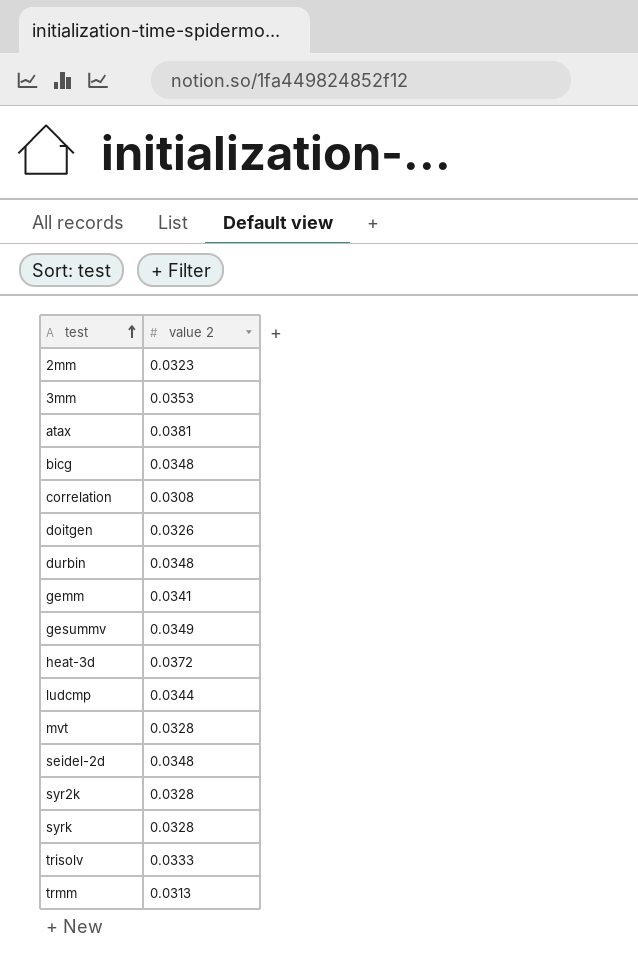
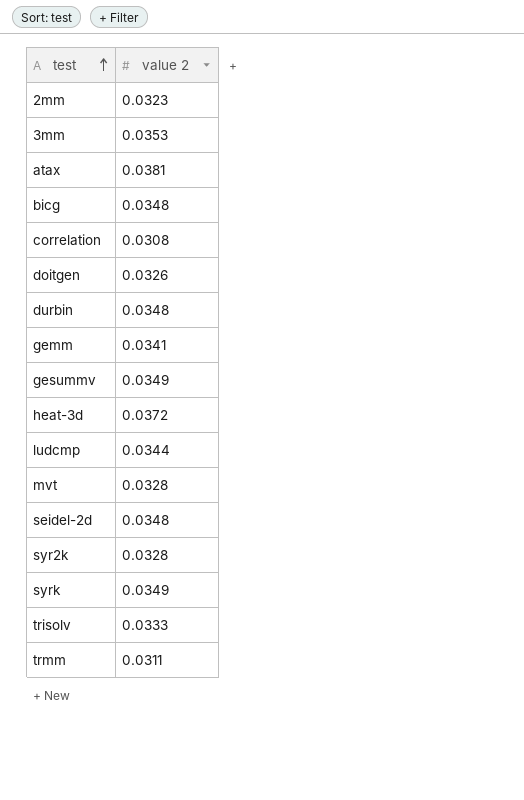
syrk | value 2: 0.0328 -> 0.0349
trmm | value 2: 0.0313 -> 0.0311

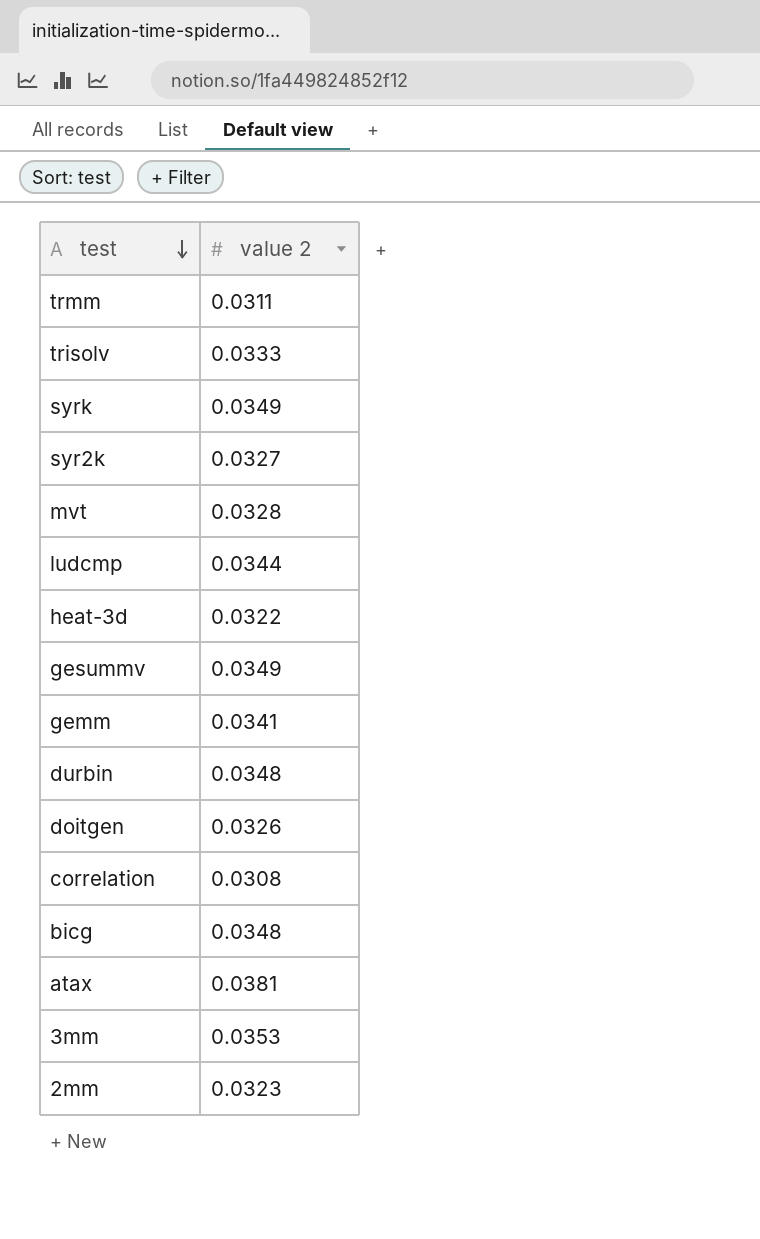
row order: test ascending -> test descending
row seidel-2d: 0.0348 -> none
syr2k | value 2: 0.0328 -> 0.0327
heat-3d | value 2: 0.0372 -> 0.0322

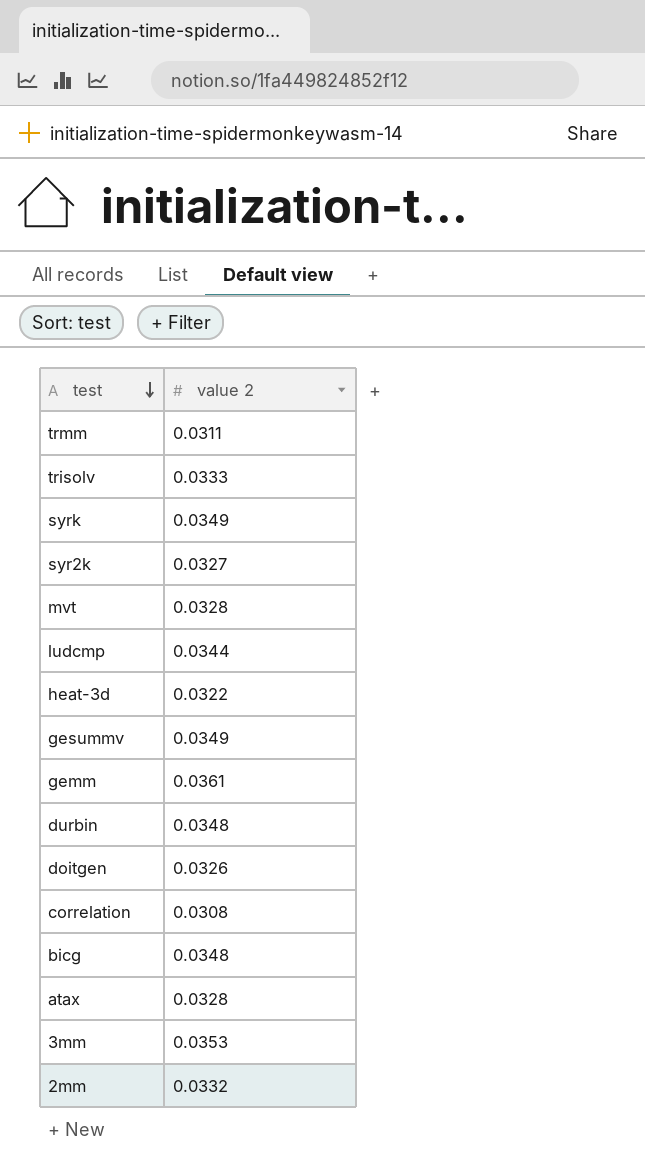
gemm | value 2: 0.0341 -> 0.0361
atax | value 2: 0.0381 -> 0.0328
2mm | value 2: 0.0323 -> 0.0332

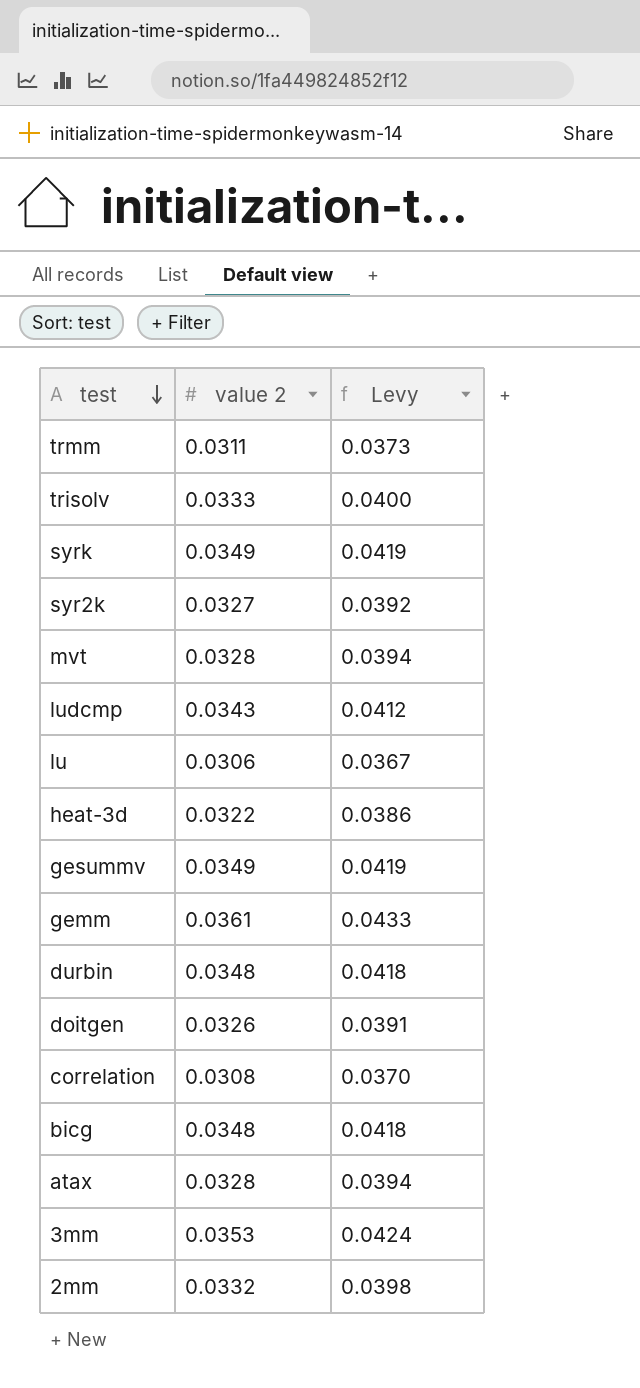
column Levy | formula: none -> [value 2] * 1.2
ludcmp | value 2: 0.0344 -> 0.0343
row lu: none -> 0.0306 | 0.0367

